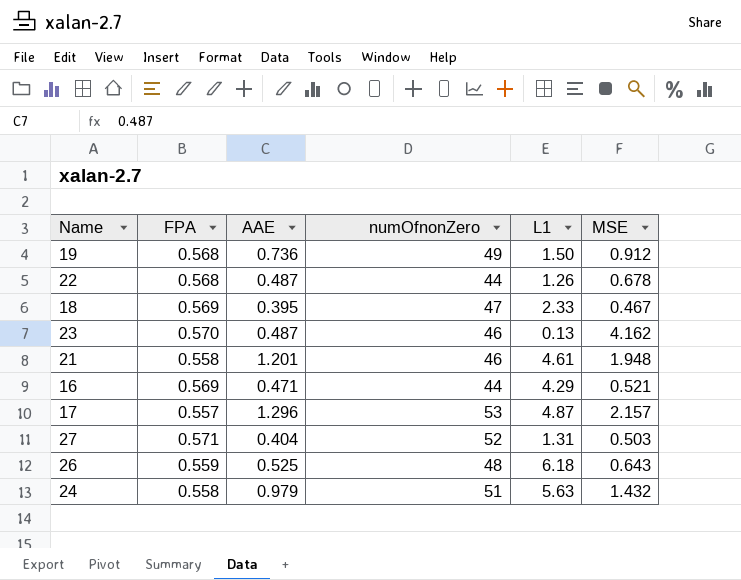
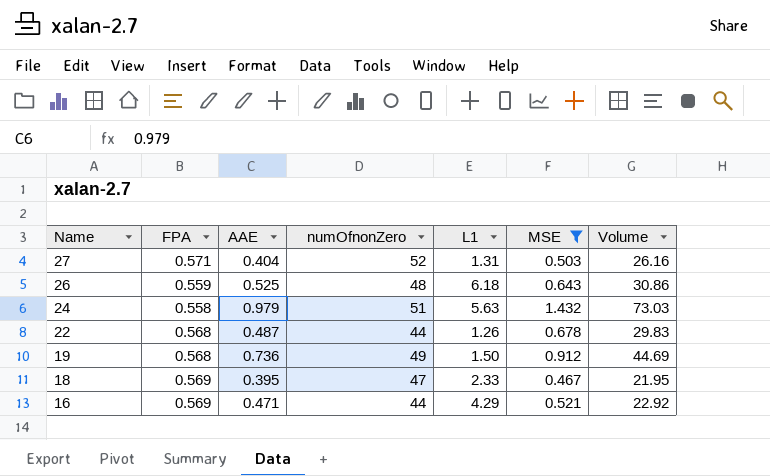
filter: none -> MSE <= 1.432
row order: none -> Name descending
column Volume | formula: none -> [numOfnonZero] * [MSE]

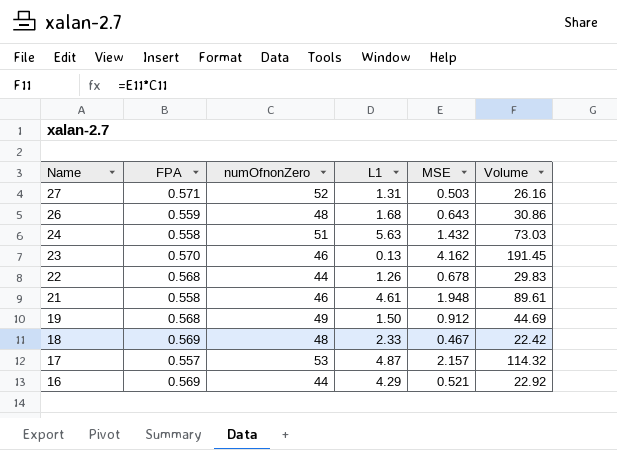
filter: MSE <= 1.432 -> none
column AAE | position: 3 -> none
26 | L1: 6.18 -> 1.68
18 | numOfnonZero: 47 -> 48
18 | Volume: 21.95 -> 22.42

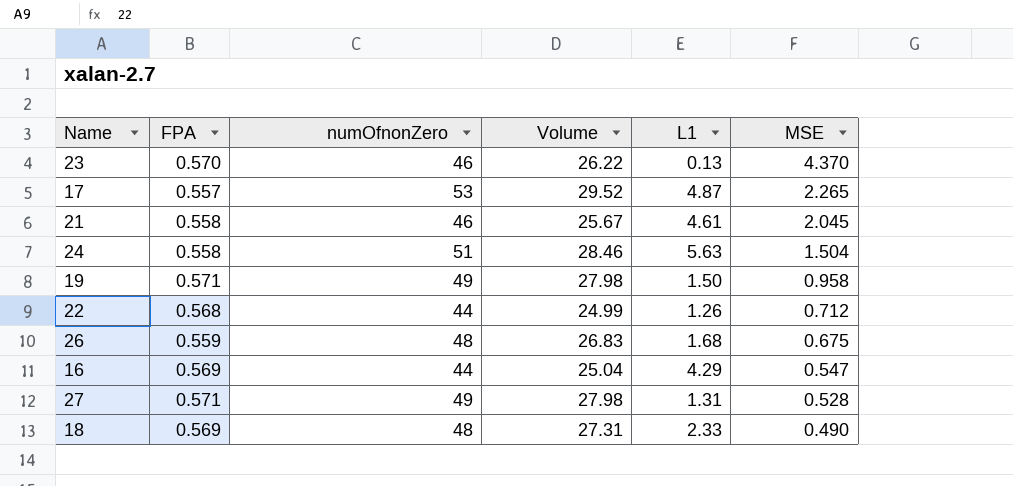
row order: Name descending -> MSE descending
column Volume | formula: [numOfnonZero] * [MSE] -> [FPA] * [numOfnonZero]
column Volume | position: 6 -> 4
23 | MSE: 4.162 -> 4.370
17 | MSE: 2.157 -> 2.265
21 | MSE: 1.948 -> 2.045
24 | MSE: 1.432 -> 1.504
19 | FPA: 0.568 -> 0.571
19 | MSE: 0.912 -> 0.958
22 | MSE: 0.678 -> 0.712
26 | MSE: 0.643 -> 0.675
16 | MSE: 0.521 -> 0.547
27 | numOfnonZero: 52 -> 49
27 | MSE: 0.503 -> 0.528
18 | MSE: 0.467 -> 0.490

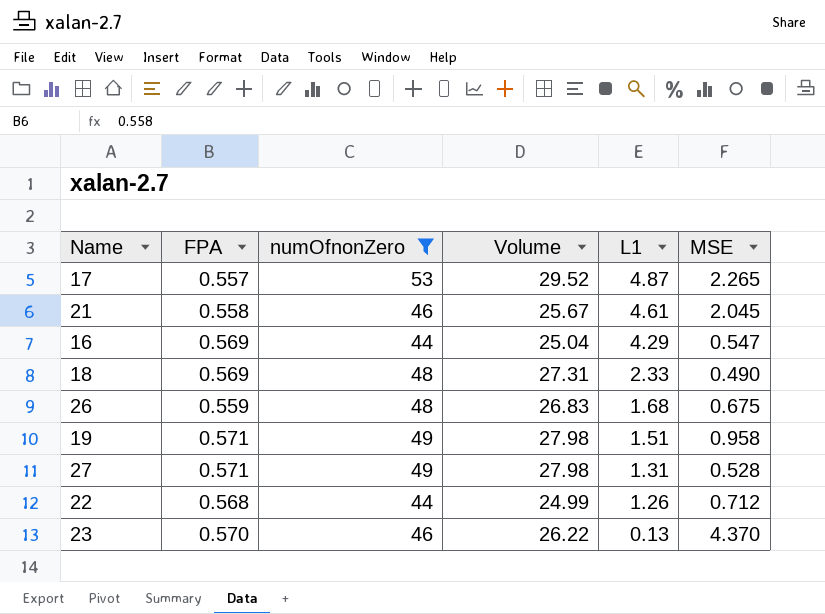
filter: none -> numOfnonZero != 51
row order: MSE descending -> L1 descending
19 | L1: 1.50 -> 1.51

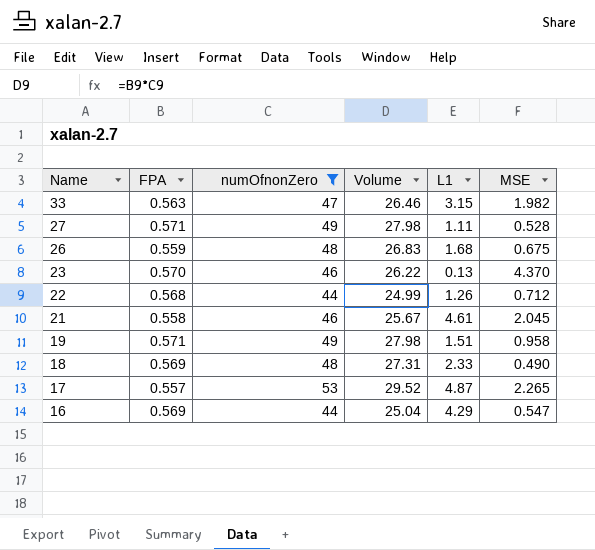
row order: L1 descending -> Name descending
row 33: none -> 0.563 | 47 | 26.46 | 3.15 | 1.982
27 | L1: 1.31 -> 1.11

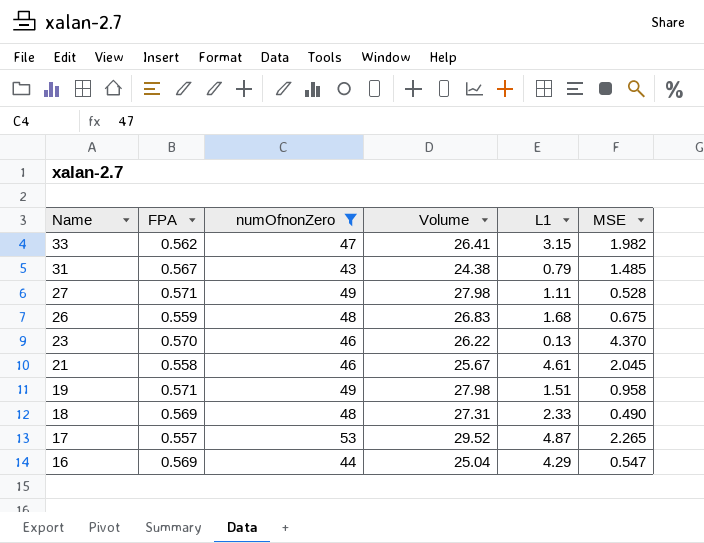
row 22: 0.568 | 44 | 24.99 | 1.26 | 0.712 -> none
33 | FPA: 0.563 -> 0.562
33 | Volume: 26.46 -> 26.41
row 31: none -> 0.567 | 43 | 24.38 | 0.79 | 1.485

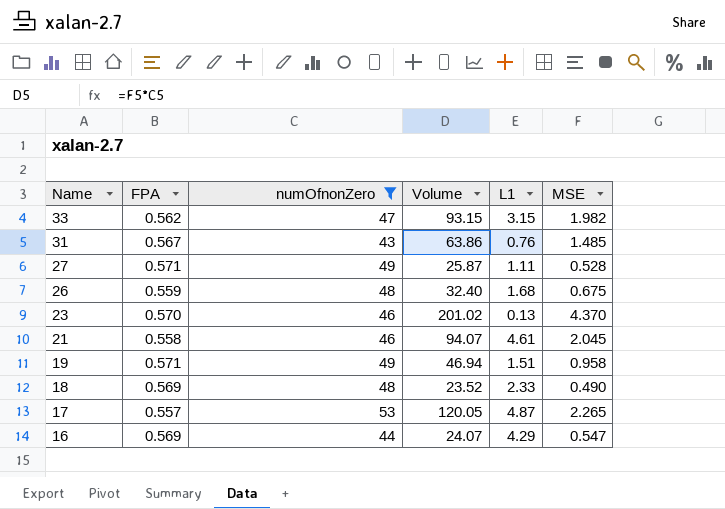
column Volume | formula: [FPA] * [numOfnonZero] -> [numOfnonZero] * [MSE]
31 | L1: 0.79 -> 0.76

